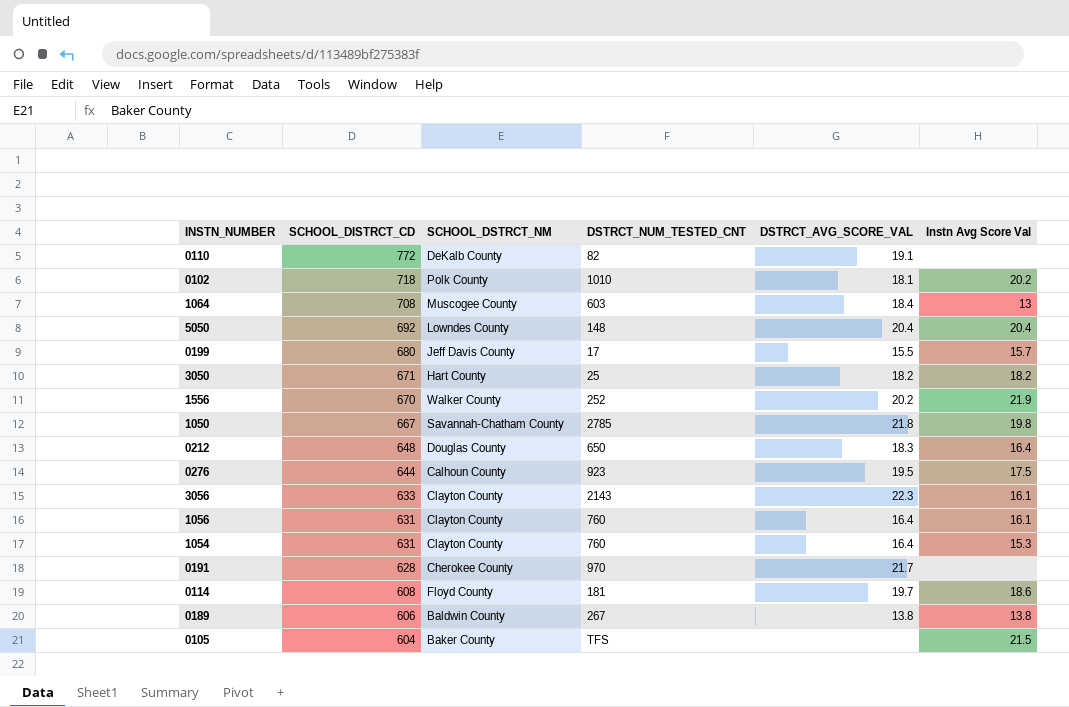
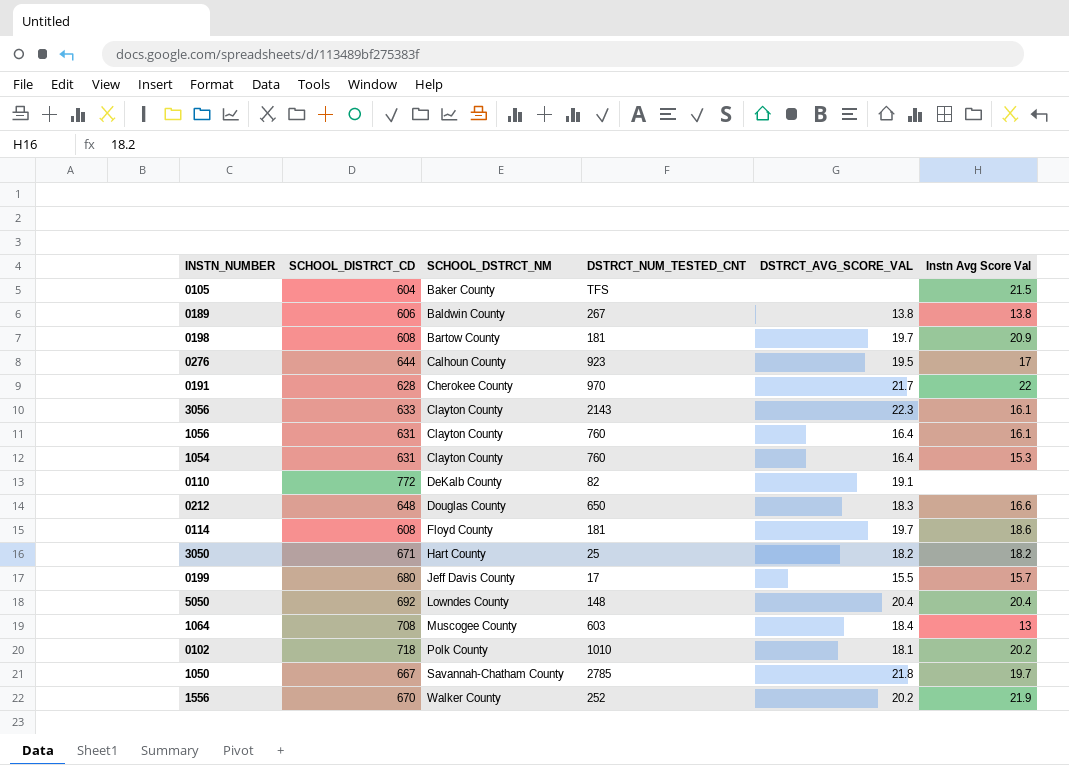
row order: SCHOOL_DISTRCT_CD descending -> SCHOOL_DSTRCT_NM ascending
row 0198: none -> 608 | Bartow County | 181 | 19.7 | 20.9
0276 | Instn Avg Score Val: 17.5 -> 17
0191 | Instn Avg Score Val: none -> 22
0212 | Instn Avg Score Val: 16.4 -> 16.6
1050 | Instn Avg Score Val: 19.8 -> 19.7

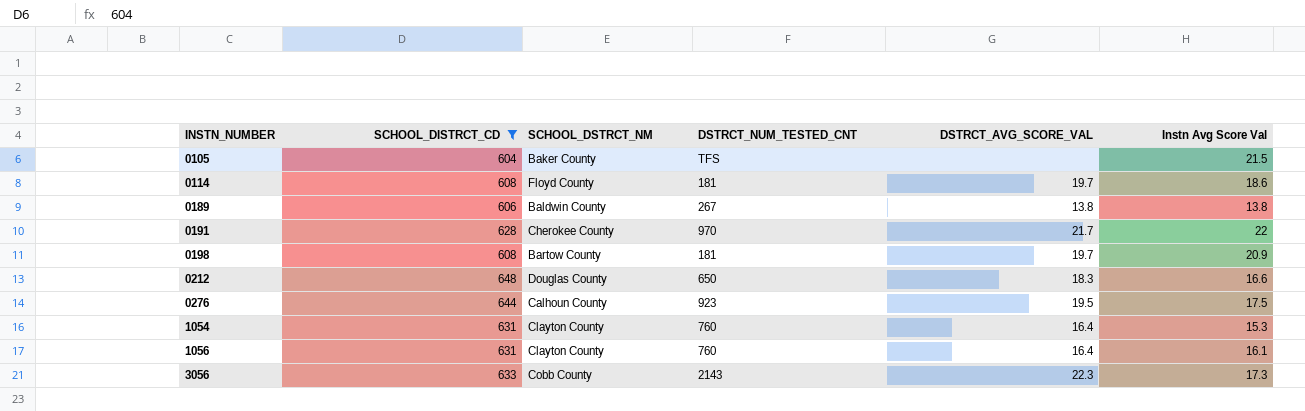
filter: none -> SCHOOL_DISTRCT_CD <= 648
row order: SCHOOL_DSTRCT_NM ascending -> INSTN_NUMBER ascending
0276 | Instn Avg Score Val: 17 -> 17.5
3056 | SCHOOL_DSTRCT_NM: Clayton County -> Cobb County
3056 | Instn Avg Score Val: 16.1 -> 17.3

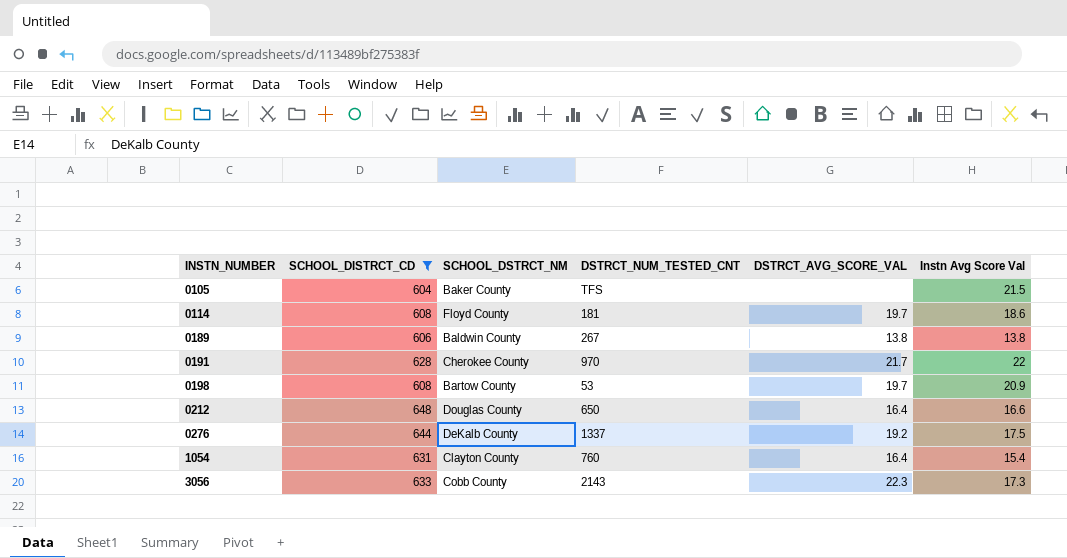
row 1056: 631 | Clayton County | 760 | 16.4 | 16.1 -> none
0198 | DSTRCT_NUM_TESTED_CNT: 181 -> 53
0212 | DSTRCT_AVG_SCORE_VAL: 18.3 -> 16.4
0276 | SCHOOL_DSTRCT_NM: Calhoun County -> DeKalb County
0276 | DSTRCT_NUM_TESTED_CNT: 923 -> 1337
0276 | DSTRCT_AVG_SCORE_VAL: 19.5 -> 19.2
1054 | Instn Avg Score Val: 15.3 -> 15.4

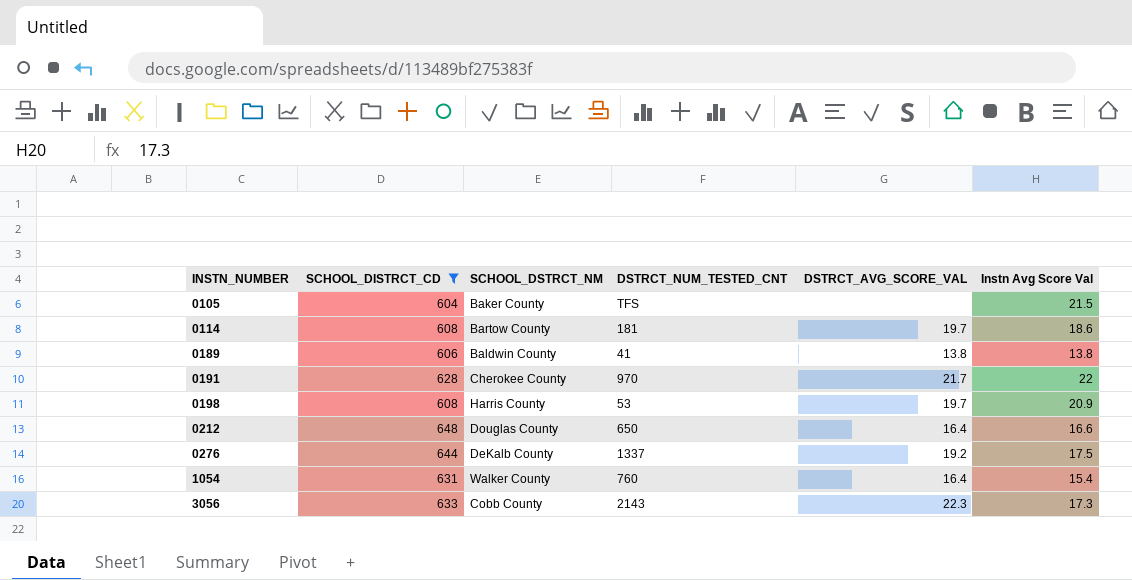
0114 | SCHOOL_DSTRCT_NM: Floyd County -> Bartow County
0189 | DSTRCT_NUM_TESTED_CNT: 267 -> 41
0198 | SCHOOL_DSTRCT_NM: Bartow County -> Harris County
1054 | SCHOOL_DSTRCT_NM: Clayton County -> Walker County

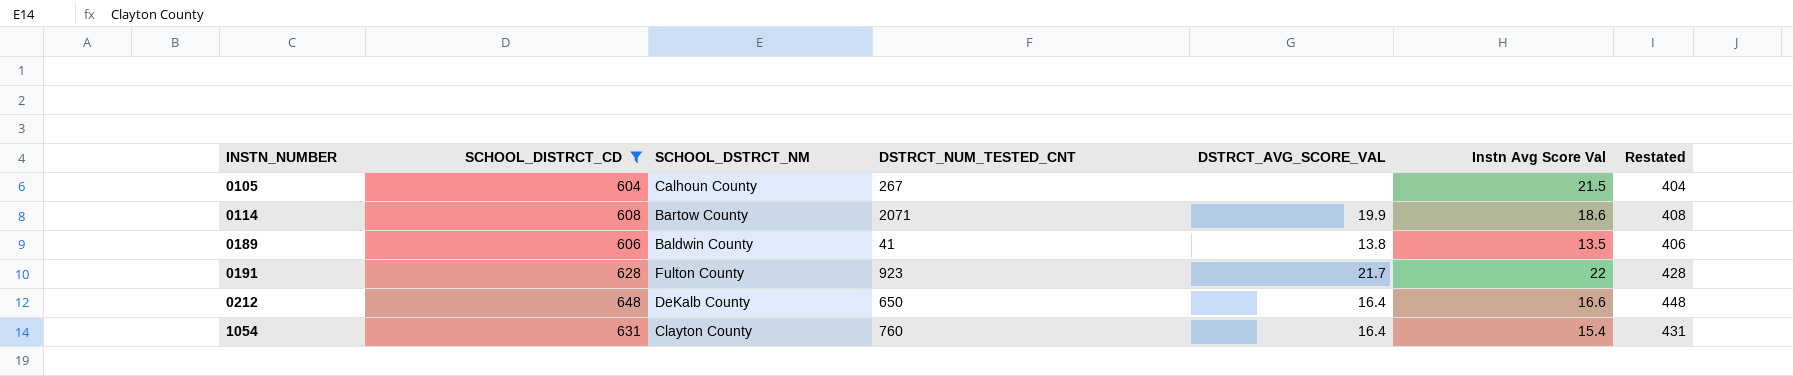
column Restated | formula: none -> [SCHOOL_DISTRCT_CD] - 200
row 0198: 608 | Harris County | 53 | 19.7 | 20.9 -> none
row 0276: 644 | DeKalb County | 1337 | 19.2 | 17.5 -> none
row 3056: 633 | Cobb County | 2143 | 22.3 | 17.3 -> none
0105 | SCHOOL_DSTRCT_NM: Baker County -> Calhoun County
0105 | DSTRCT_NUM_TESTED_CNT: TFS -> 267
0114 | DSTRCT_NUM_TESTED_CNT: 181 -> 2071
0114 | DSTRCT_AVG_SCORE_VAL: 19.7 -> 19.9
0189 | Instn Avg Score Val: 13.8 -> 13.5
0191 | SCHOOL_DSTRCT_NM: Cherokee County -> Fulton County
0191 | DSTRCT_NUM_TESTED_CNT: 970 -> 923
0212 | SCHOOL_DSTRCT_NM: Douglas County -> DeKalb County
1054 | SCHOOL_DSTRCT_NM: Walker County -> Clayton County

